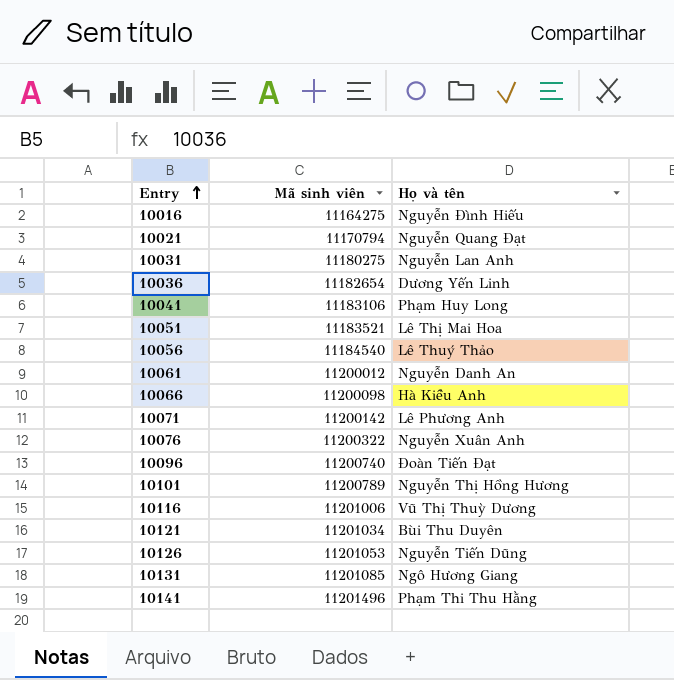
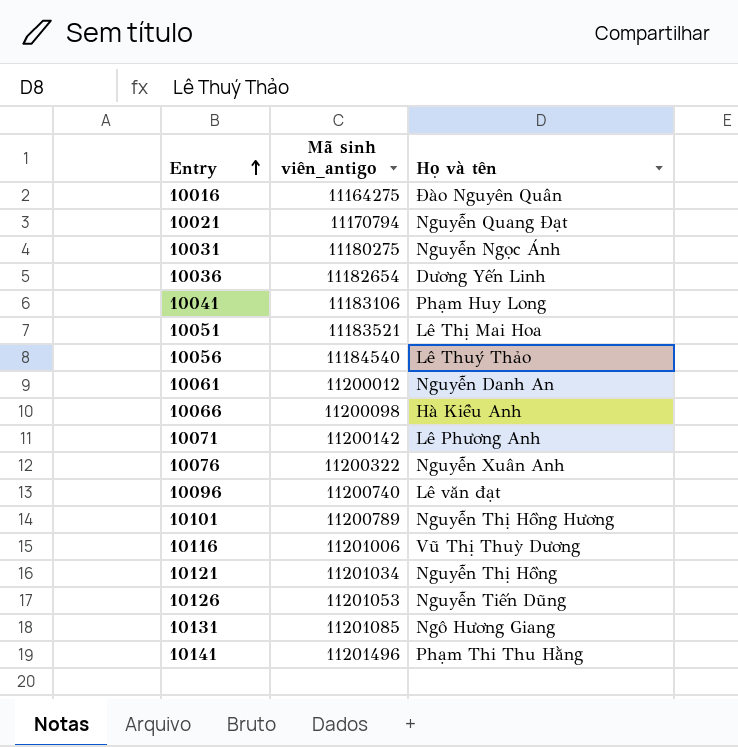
column name: Mã sinh viên -> Mã sinh viên_antigo
10016 | Họ và tên: Nguyễn Đình Hiếu -> Đào Nguyên Quân
10031 | Họ và tên: Nguyễn Lan Anh -> Nguyễn Ngọc Ánh
10096 | Họ và tên: Đoàn Tiến Đạt -> Lê văn đạt
10121 | Họ và tên: Bùi Thu Duyên -> Nguyễn Thị Hồng

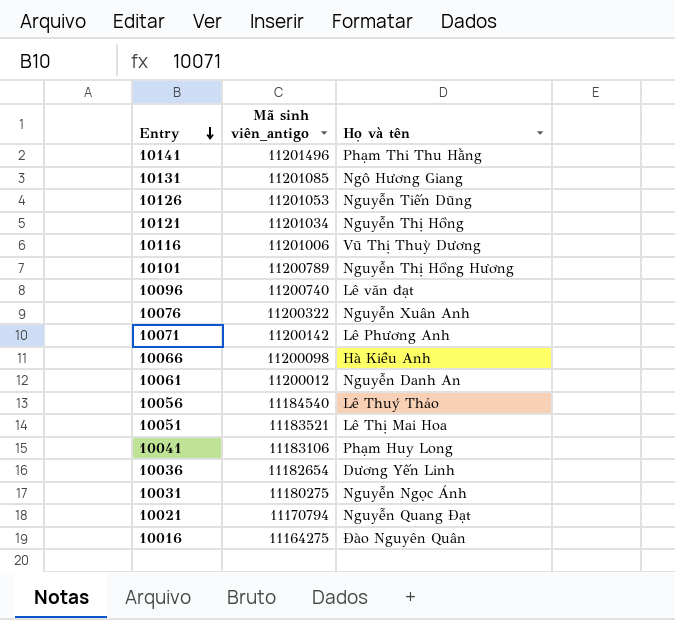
row order: Entry ascending -> Entry descending

